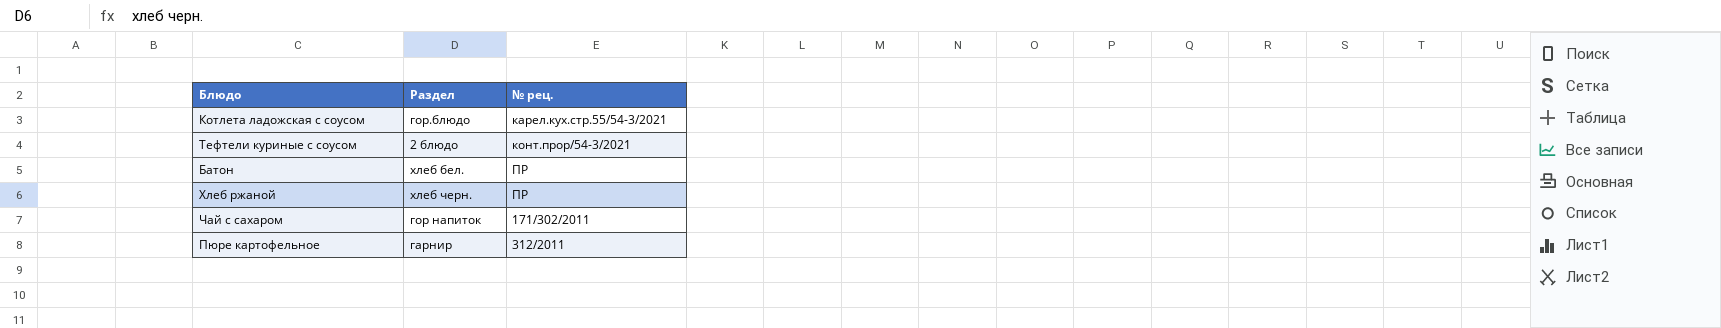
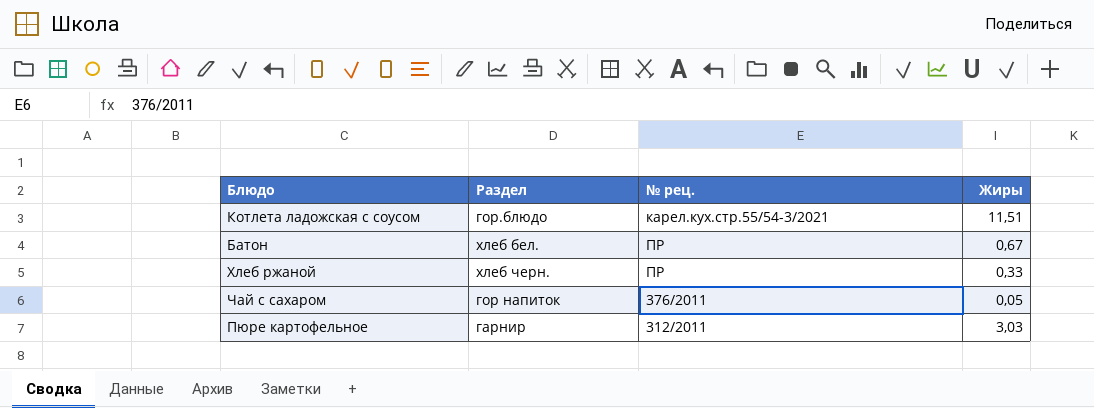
column Жиры | position: none -> 4
row Тефтели куриные с соусом: 2 блюдо | конт.прор/54-3/2021 -> none
Чай с сахаром | № рец.: 171/302/2011 -> 376/2011

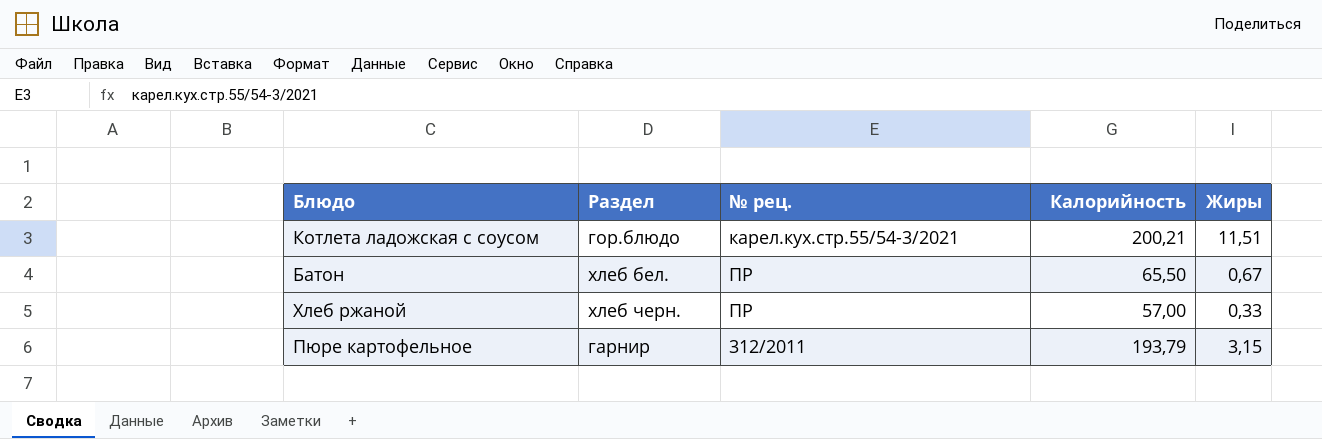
column Калорийность | position: none -> 4
row Чай с сахаром: гор напиток | 376/2011 | 0,05 -> none
Пюре картофельное | Жиры: 3,03 -> 3,15

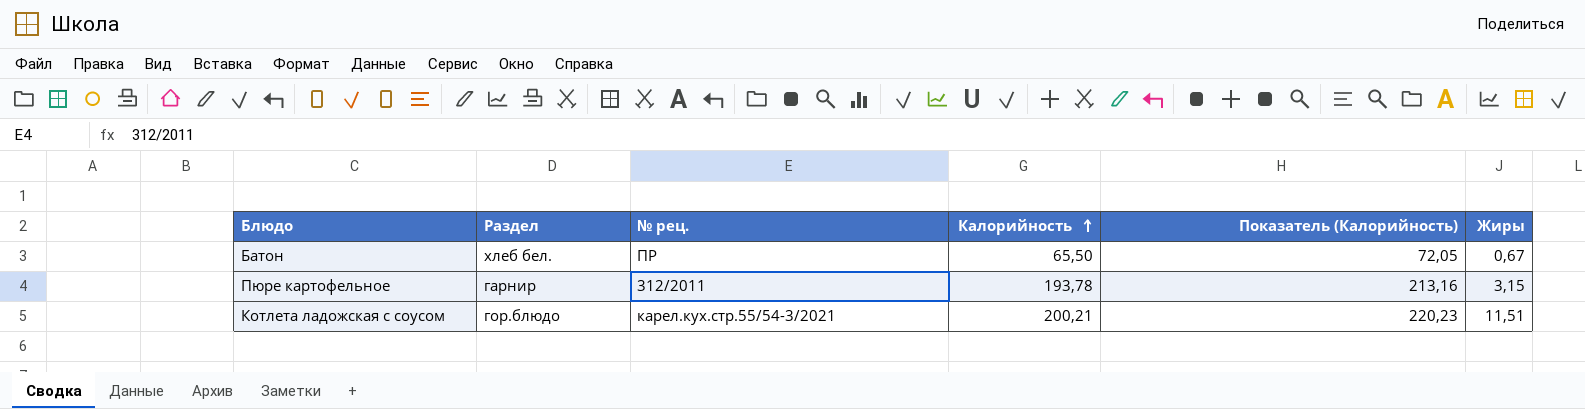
row order: none -> Калорийность ascending
column Показатель (Калорийность) | formula: none -> [Калорийность] * 1,1
row Хлеб ржаной: хлеб черн. | ПР | 57,00 | 0,33 -> none
Пюре картофельное | Калорийность: 193,79 -> 193,78

